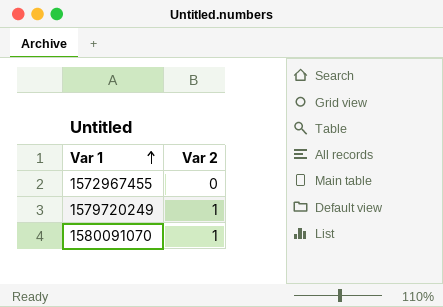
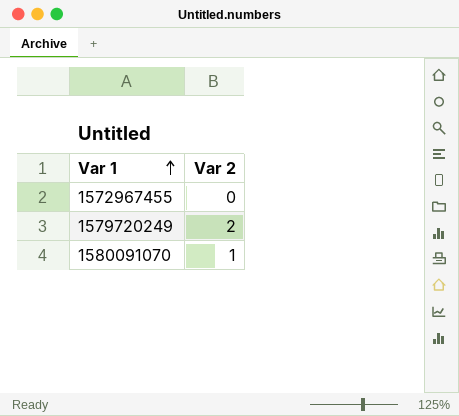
1579720249 | Var 2: 1 -> 2

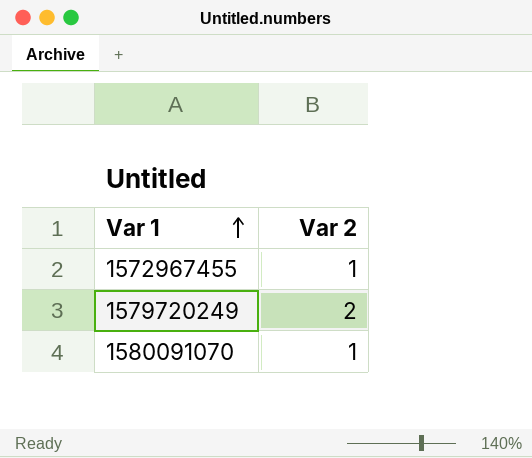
1572967455 | Var 2: 0 -> 1

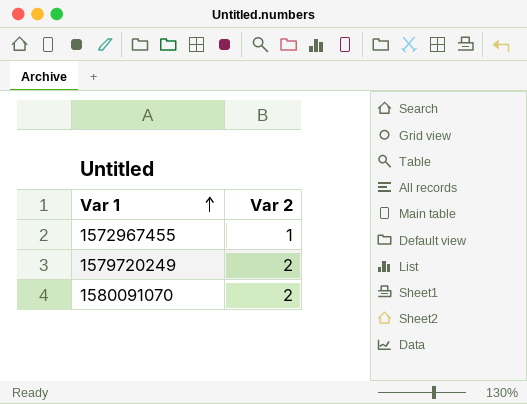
1580091070 | Var 2: 1 -> 2

